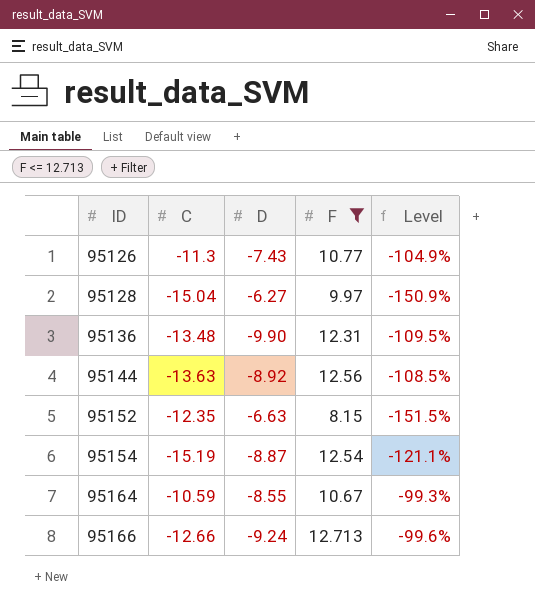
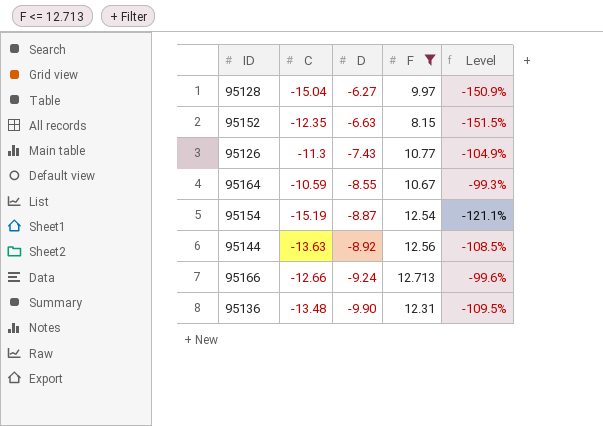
row order: ID ascending -> D descending

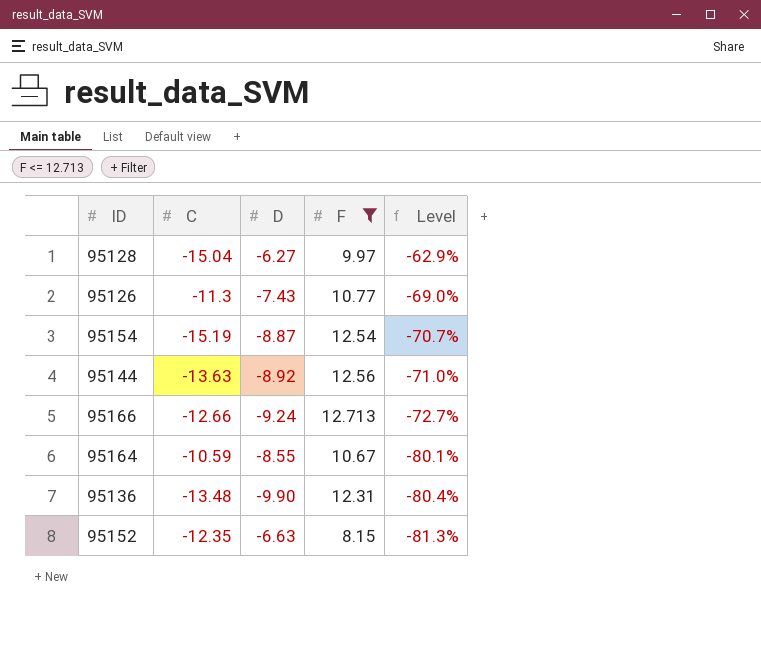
row order: D descending -> Level descending
column Level | formula: [C] / [F] -> [D] / [F]

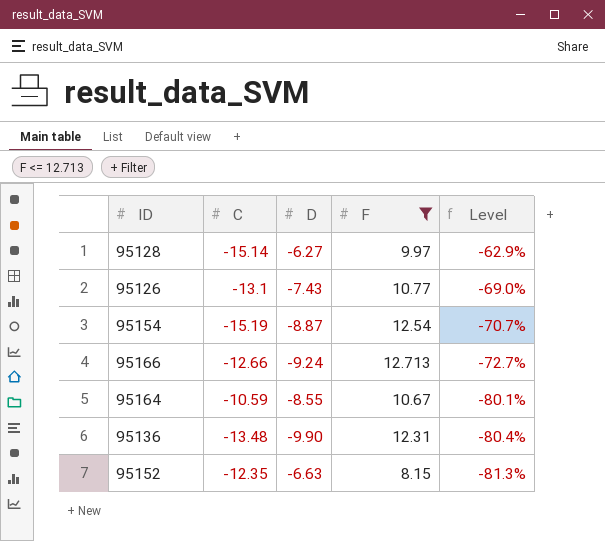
row 95144: -13.63 | -8.92 | 12.56 | -71.0% -> none
95128 | C: -15.04 -> -15.14
95126 | C: -11.3 -> -13.1

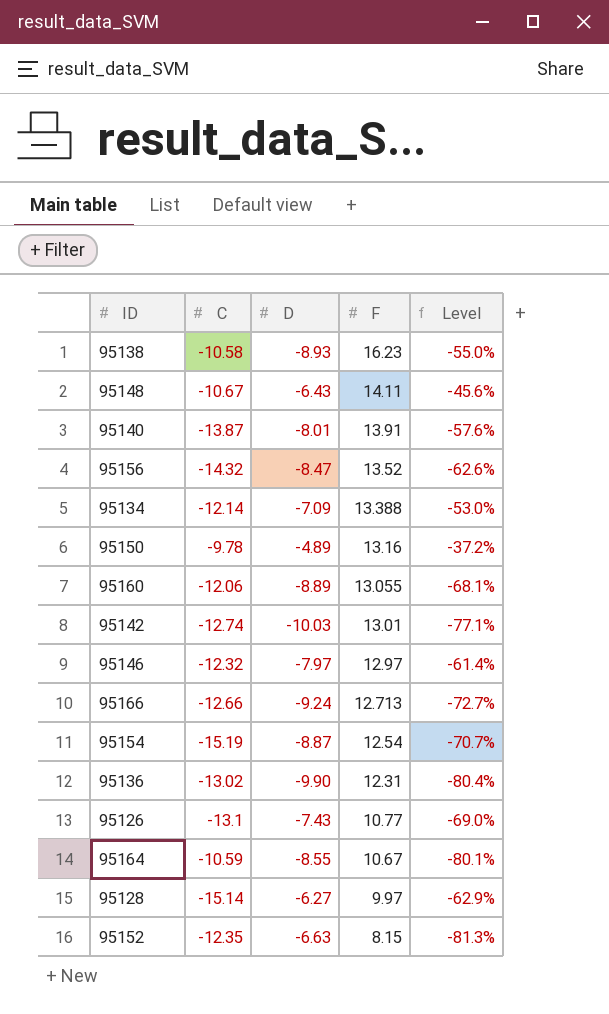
filter: F <= 12.713 -> none
row order: Level descending -> F descending
95136 | C: -13.48 -> -13.02

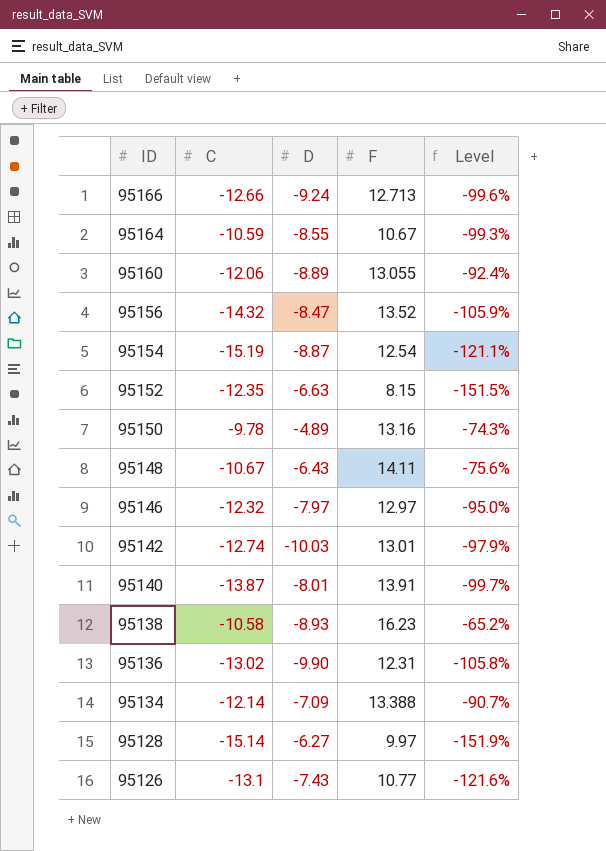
row order: F descending -> ID descending
column Level | formula: [D] / [F] -> [C] / [F]

